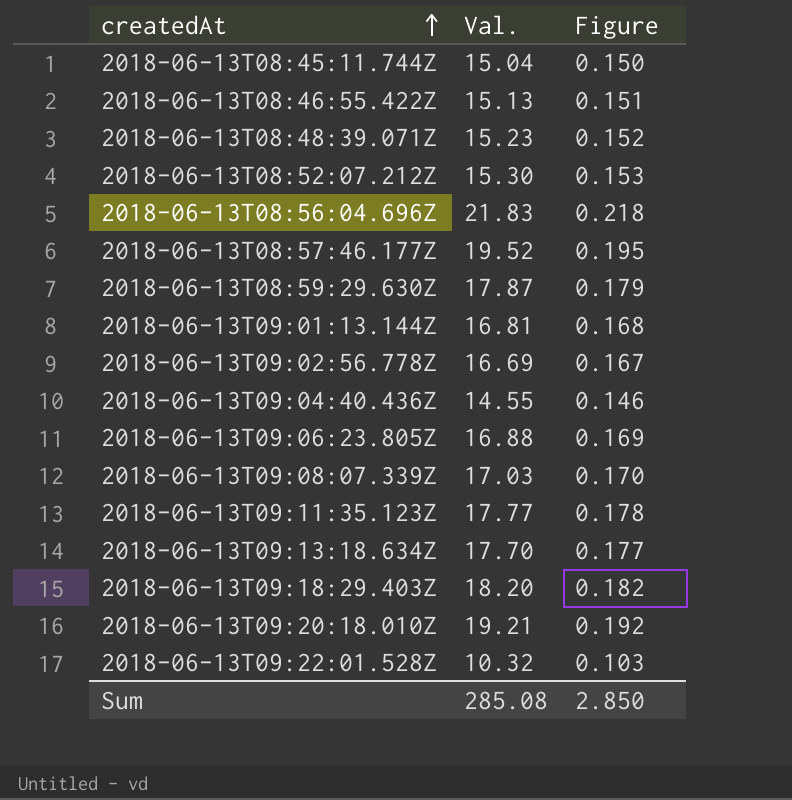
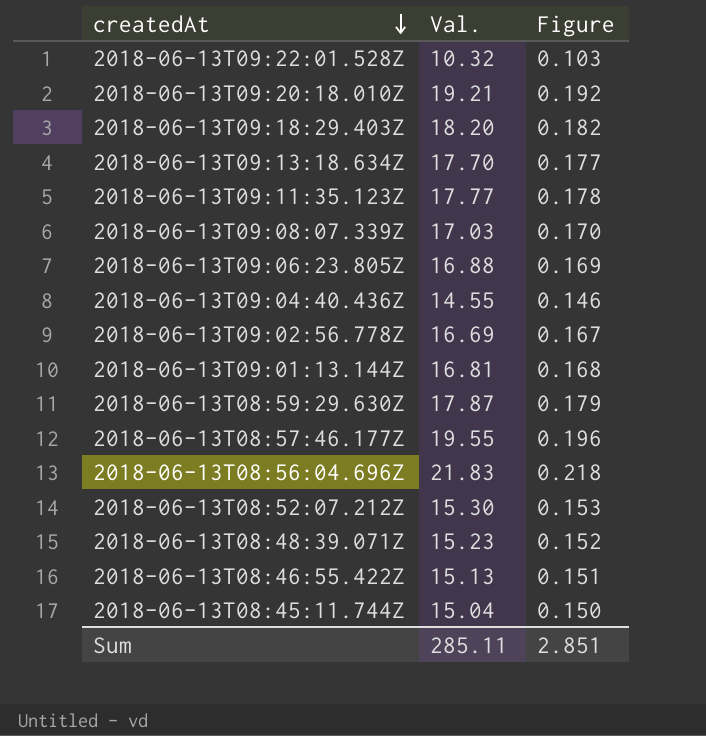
row order: createdAt ascending -> createdAt descending
2018-06-13T08:57:46.177Z | Val.: 19.52 -> 19.55
2018-06-13T08:57:46.177Z | Figure: 0.195 -> 0.196
Sum | Val.: 285.08 -> 285.11
Sum | Figure: 2.850 -> 2.851

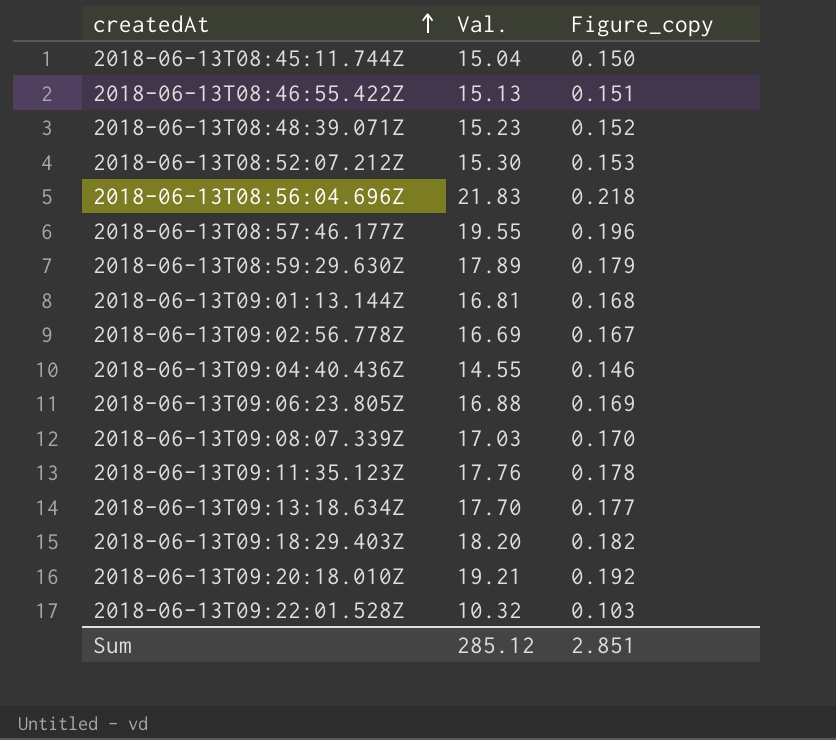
row order: createdAt descending -> createdAt ascending
column name: Figure -> Figure_copy
2018-06-13T08:59:29.630Z | Val.: 17.87 -> 17.89
2018-06-13T09:11:35.123Z | Val.: 17.77 -> 17.76
Sum | Val.: 285.11 -> 285.12

